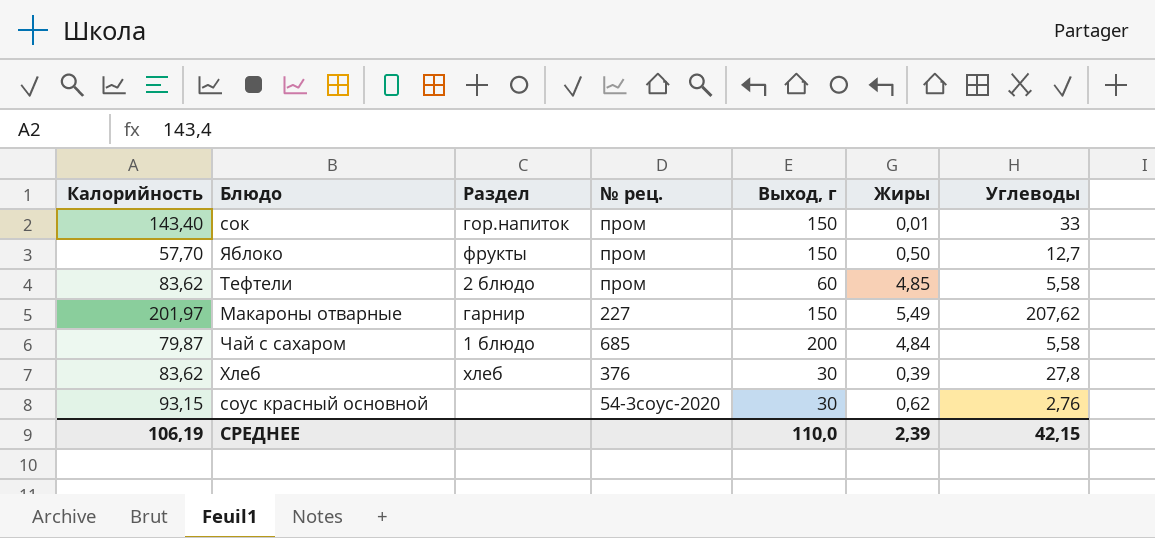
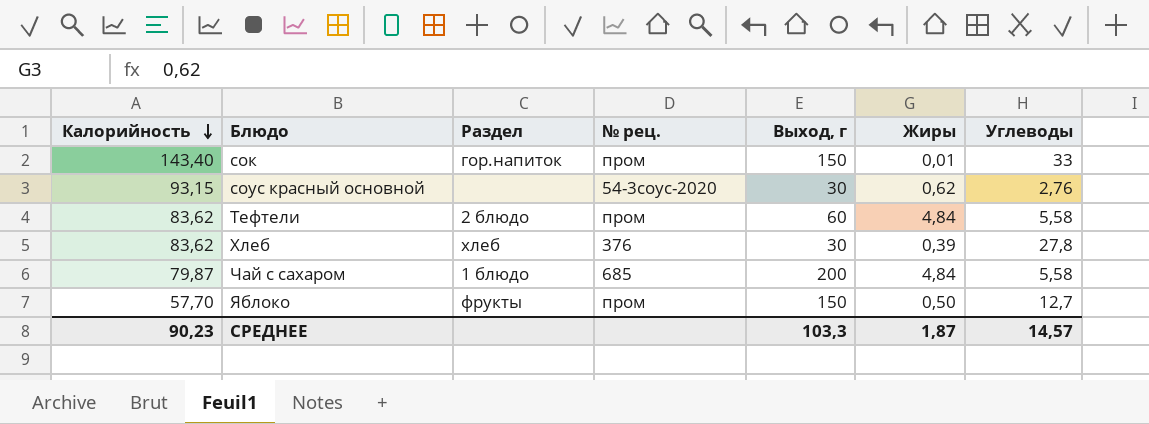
row order: none -> Калорийность descending
row Макароны отварные: 201,97 | гарнир | 227 | 150 | 5,49 | 207,62 -> none
Тефтели | Жиры: 4,85 -> 4,84
СРЕДНЕЕ | Калорийность: 106,19 -> 90,23
СРЕДНЕЕ | Выход, г: 110,0 -> 103,3
СРЕДНЕЕ | Жиры: 2,39 -> 1,87
СРЕДНЕЕ | Углеводы: 42,15 -> 14,57

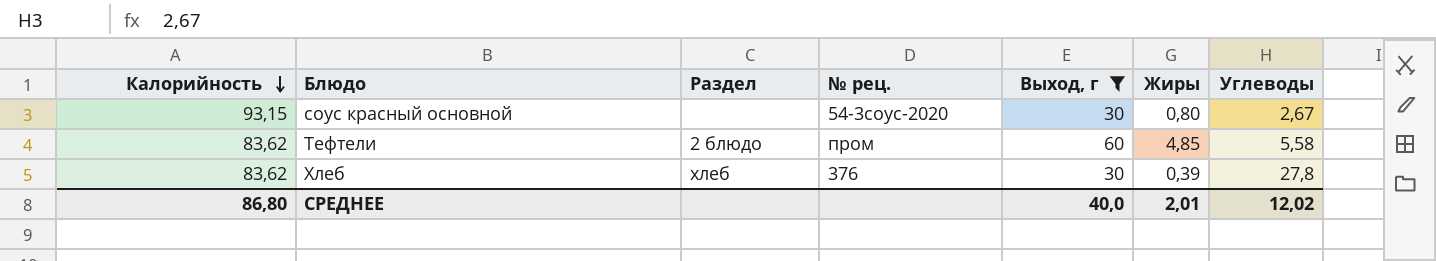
filter: none -> Выход, г <= 60
соус красный основной | Жиры: 0,62 -> 0,80
соус красный основной | Углеводы: 2,76 -> 2,67
Тефтели | Жиры: 4,84 -> 4,85
СРЕДНЕЕ | Калорийность: 90,23 -> 86,80
СРЕДНЕЕ | Выход, г: 103,3 -> 40,0
СРЕДНЕЕ | Жиры: 1,87 -> 2,01
СРЕДНЕЕ | Углеводы: 14,57 -> 12,02

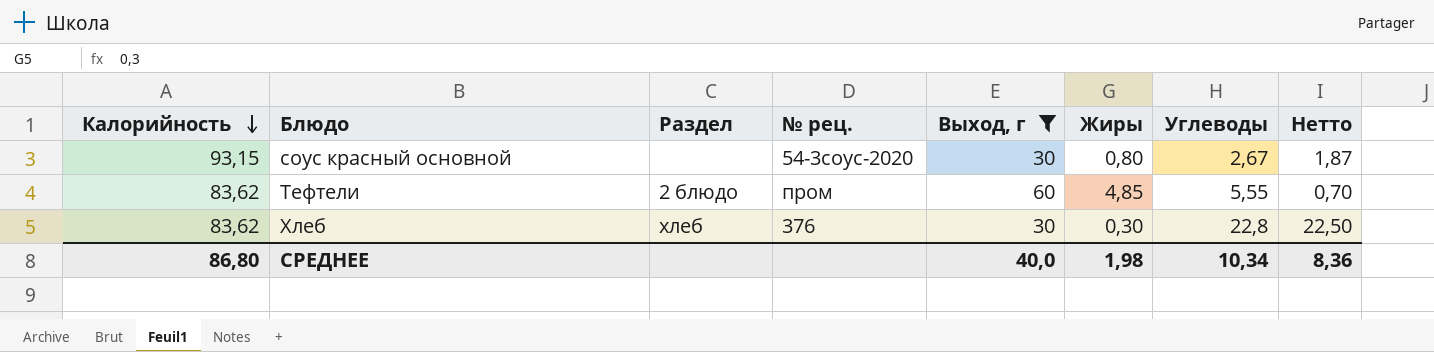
column Нетто | formula: none -> [Углеводы] - [Жиры]
Тефтели | Углеводы: 5,58 -> 5,55
Хлеб | Жиры: 0,39 -> 0,30
Хлеб | Углеводы: 27,8 -> 22,8
СРЕДНЕЕ | Жиры: 2,01 -> 1,98
СРЕДНЕЕ | Углеводы: 12,02 -> 10,34

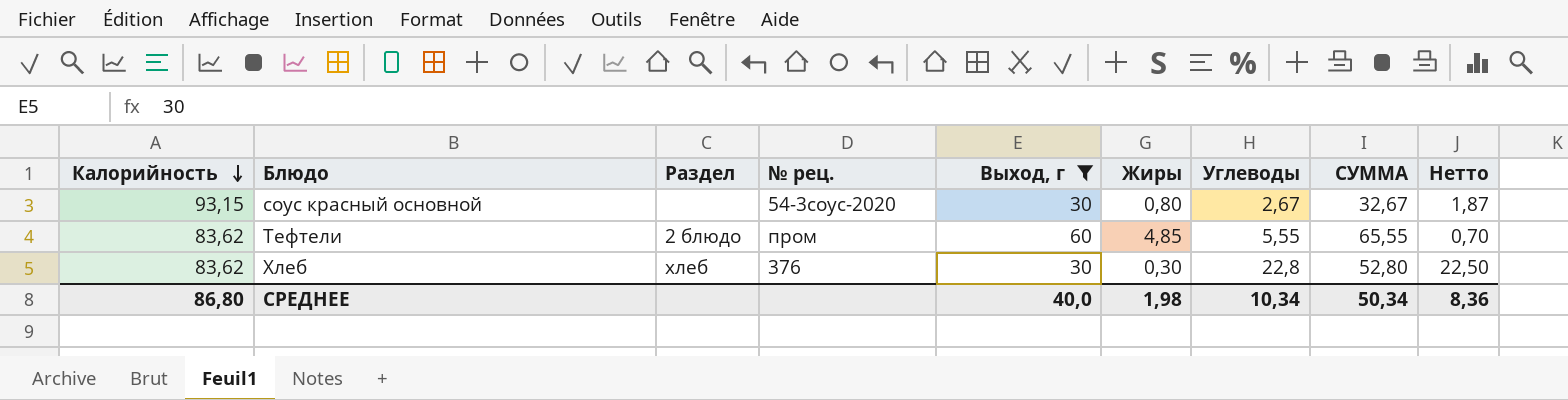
column СУММА | formula: none -> [Выход, г] + [Углеводы]

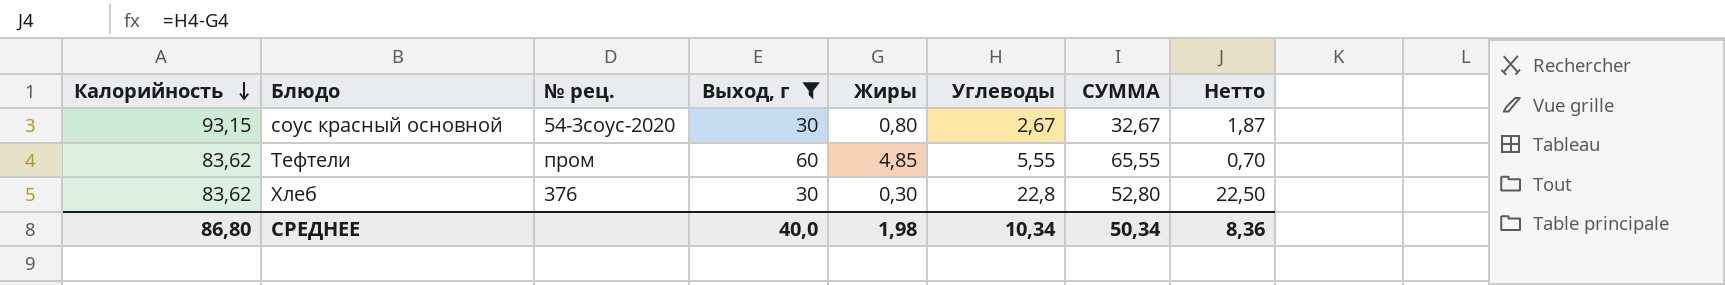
column Раздел | position: 3 -> none

